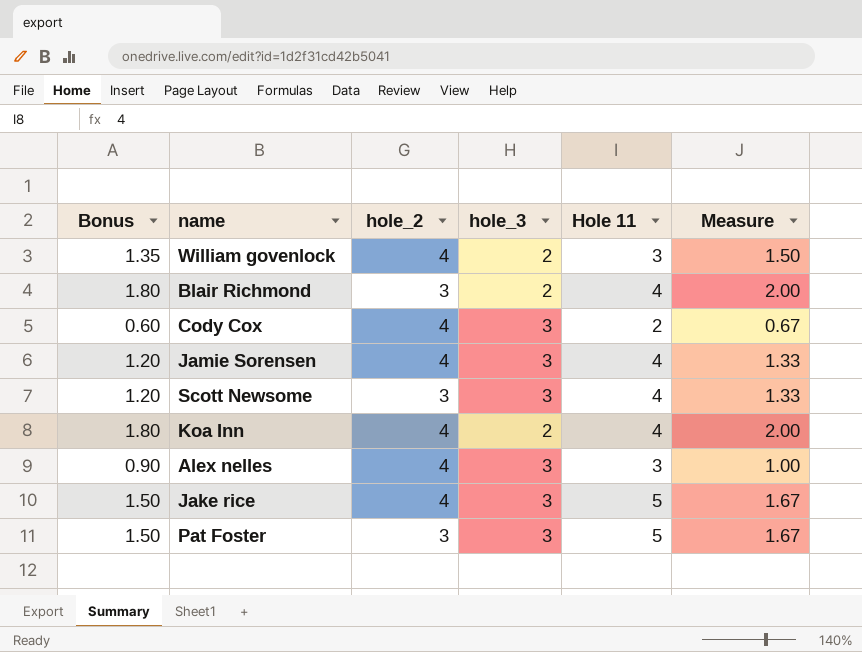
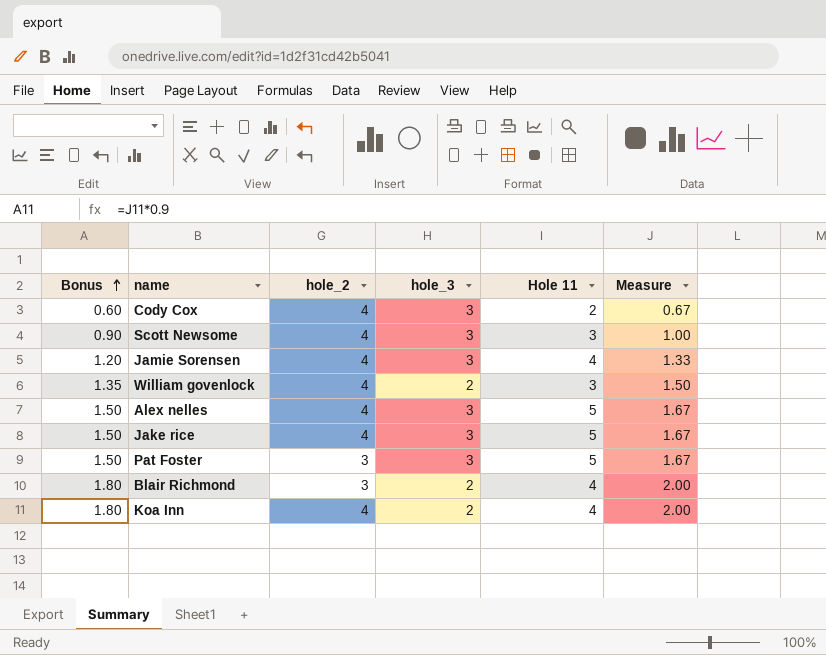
row order: none -> Bonus ascending
Scott Newsome | Bonus: 1.20 -> 0.90
Scott Newsome | hole_2: 3 -> 4
Scott Newsome | Hole 11: 4 -> 3
Scott Newsome | Measure: 1.33 -> 1.00
Alex nelles | Bonus: 0.90 -> 1.50
Alex nelles | Hole 11: 3 -> 5
Alex nelles | Measure: 1.00 -> 1.67

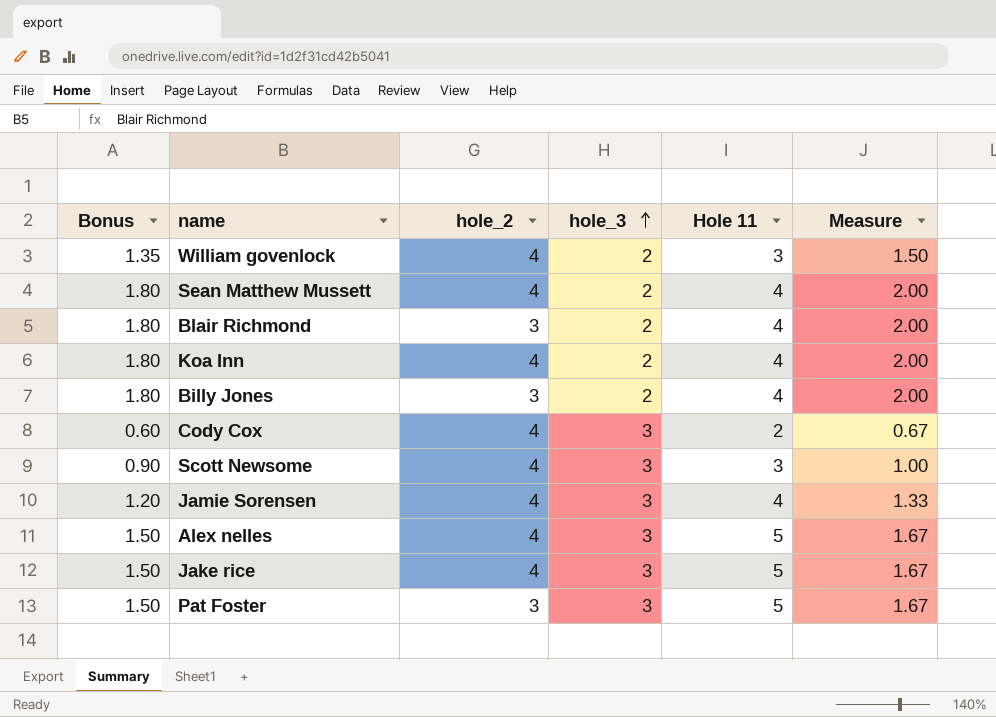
row order: Bonus ascending -> hole_3 ascending
row Sean Matthew Mussett: none -> 1.80 | 4 | 2 | 4 | 2.00
row Billy Jones: none -> 1.80 | 3 | 2 | 4 | 2.00

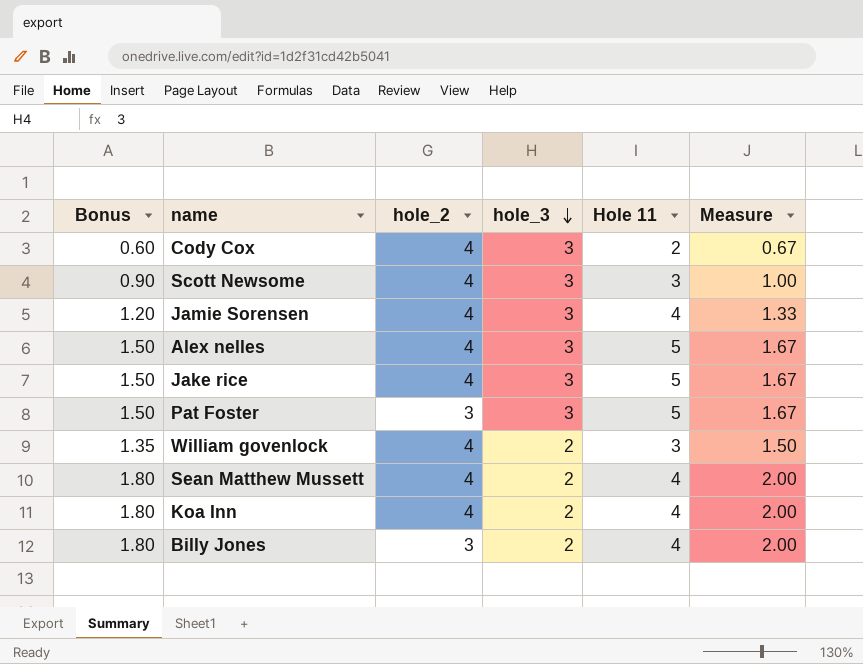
row order: hole_3 ascending -> hole_3 descending
row Blair Richmond: 1.80 | 3 | 2 | 4 | 2.00 -> none

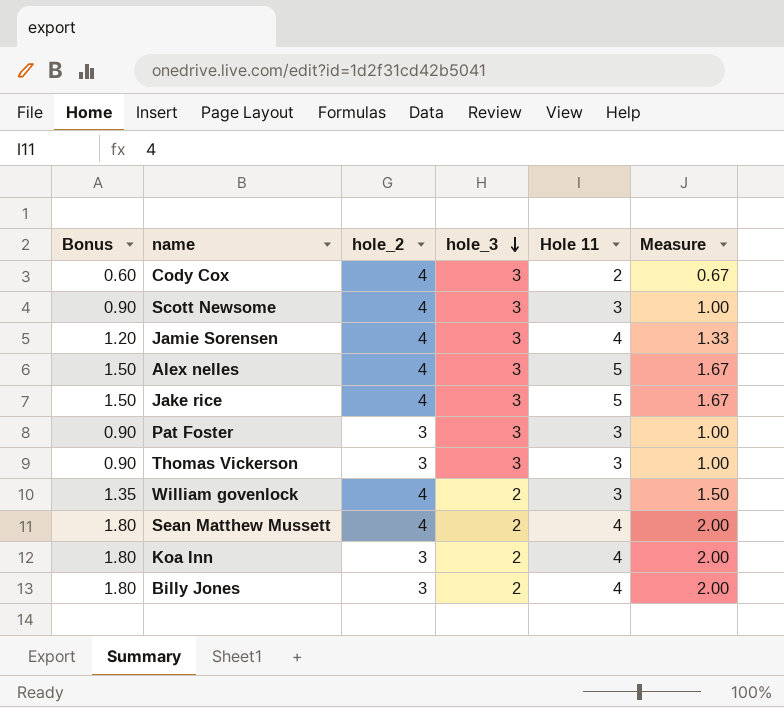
Pat Foster | Bonus: 1.50 -> 0.90
Pat Foster | Hole 11: 5 -> 3
Pat Foster | Measure: 1.67 -> 1.00
row Thomas Vickerson: none -> 0.90 | 3 | 3 | 3 | 1.00
Koa Inn | hole_2: 4 -> 3

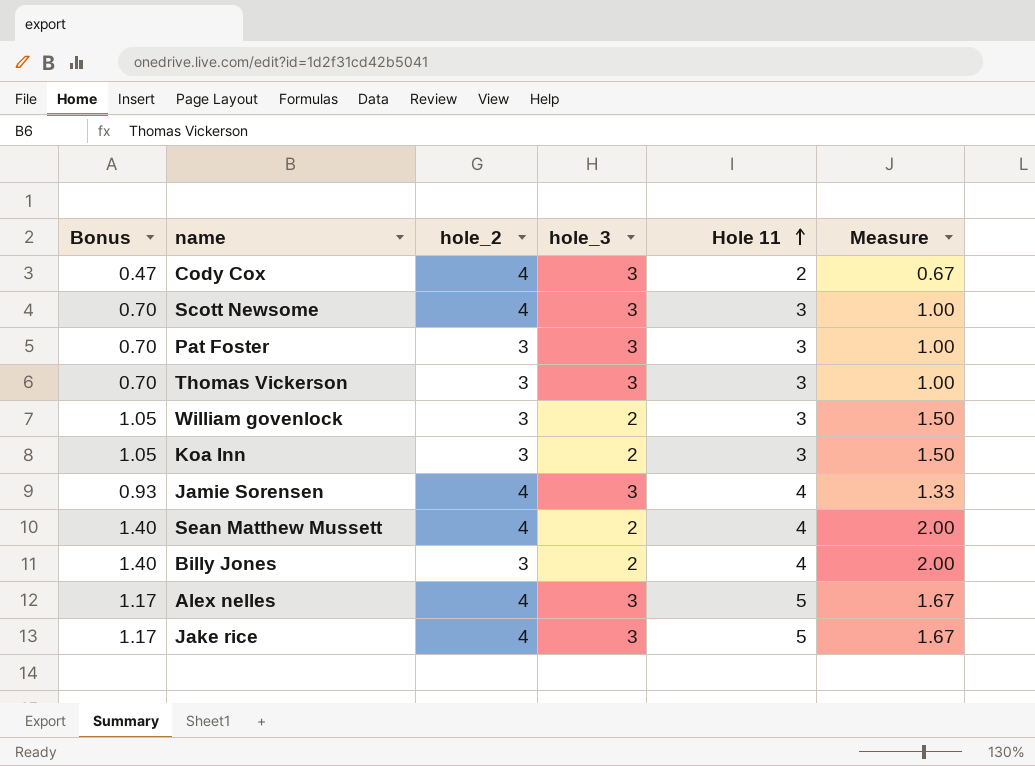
row order: hole_3 descending -> Hole 11 ascending
column Bonus | formula: [Measure] * 0.9 -> [Measure] * 0.7
William govenlock | hole_2: 4 -> 3
Koa Inn | Hole 11: 4 -> 3
Koa Inn | Measure: 2.00 -> 1.50

